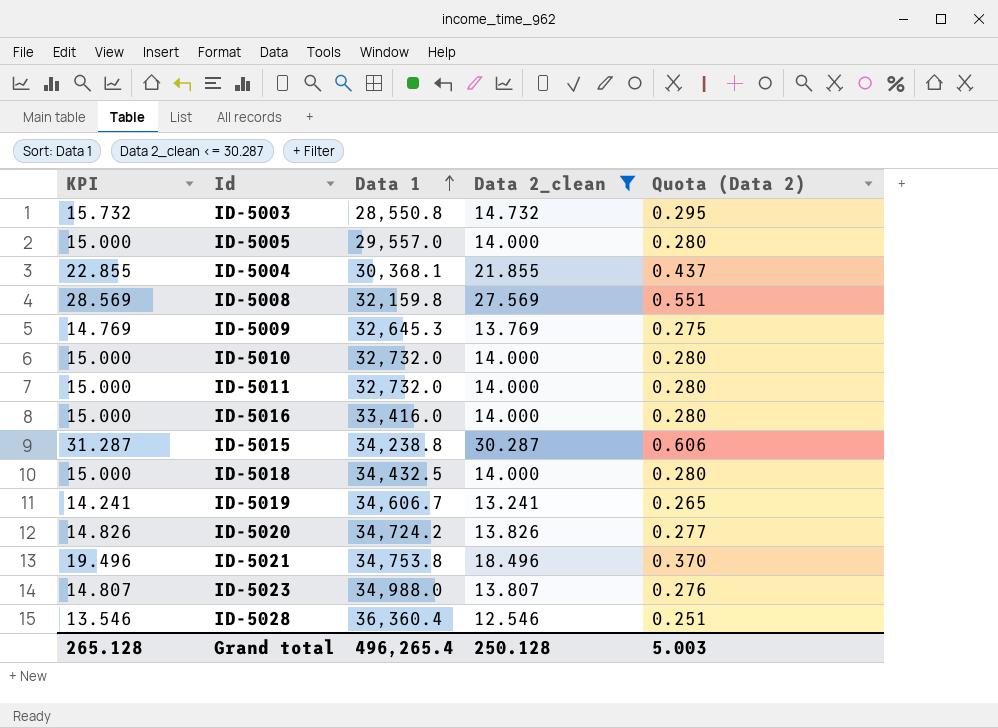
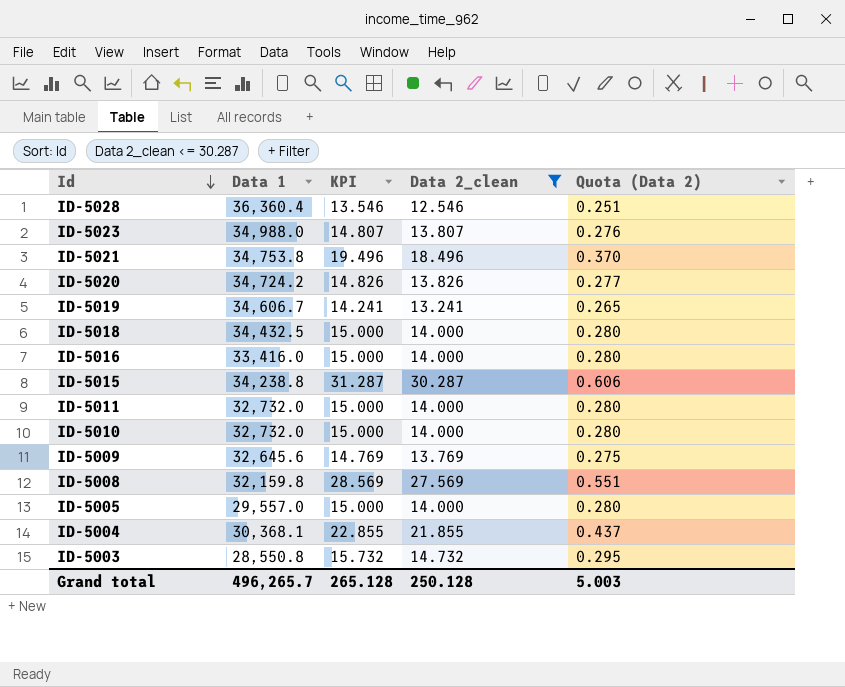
row order: Data 1 ascending -> Id descending
column KPI | position: 1 -> 3
ID-5009 | Data 1: 32,645.3 -> 32,645.6
Grand total | Data 1: 496,265.4 -> 496,265.7

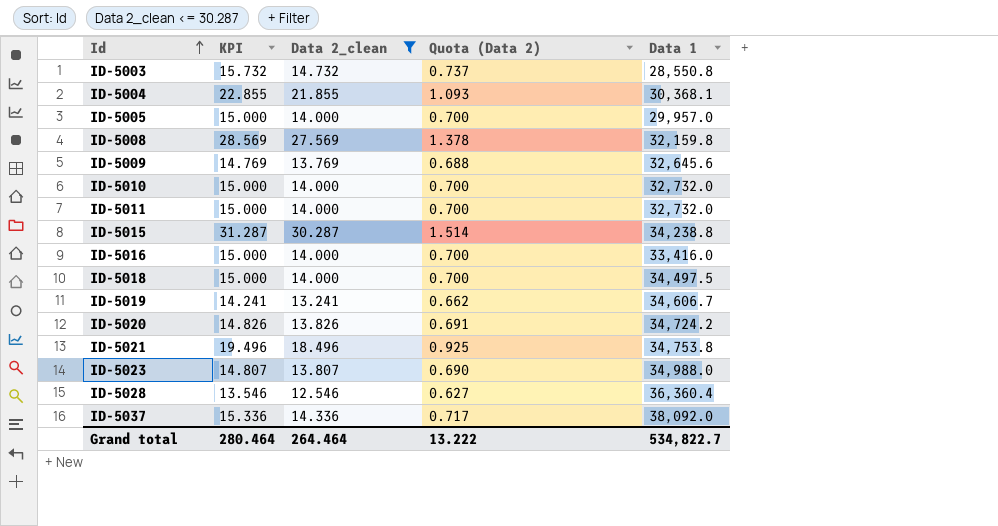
row order: Id descending -> Id ascending
column Quota (Data 2) | formula: [Data 2_clean] * 0.02 -> [Data 2_clean] * 0.05
column Data 1 | position: 2 -> 5
ID-5005 | Data 1: 29,557.0 -> 29,957.0
ID-5018 | Data 1: 34,432.5 -> 34,497.5
row ID-5037: none -> 15.336 | 14.336 | 0.717 | 38,092.0
Grand total | KPI: 265.128 -> 280.464
Grand total | Data 2_clean: 250.128 -> 264.464
Grand total | Quota (Data 2): 5.003 -> 13.222
Grand total | Data 1: 496,265.7 -> 534,822.7

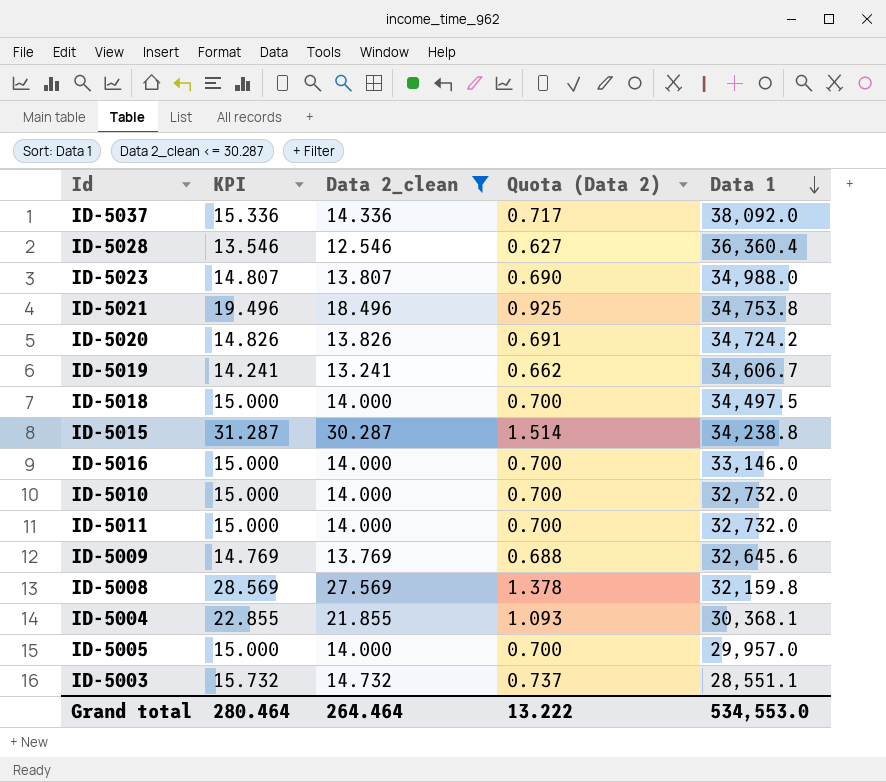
row order: Id ascending -> Data 1 descending
ID-5016 | Data 1: 33,416.0 -> 33,146.0
ID-5003 | Data 1: 28,550.8 -> 28,551.1
Grand total | Data 1: 534,822.7 -> 534,553.0

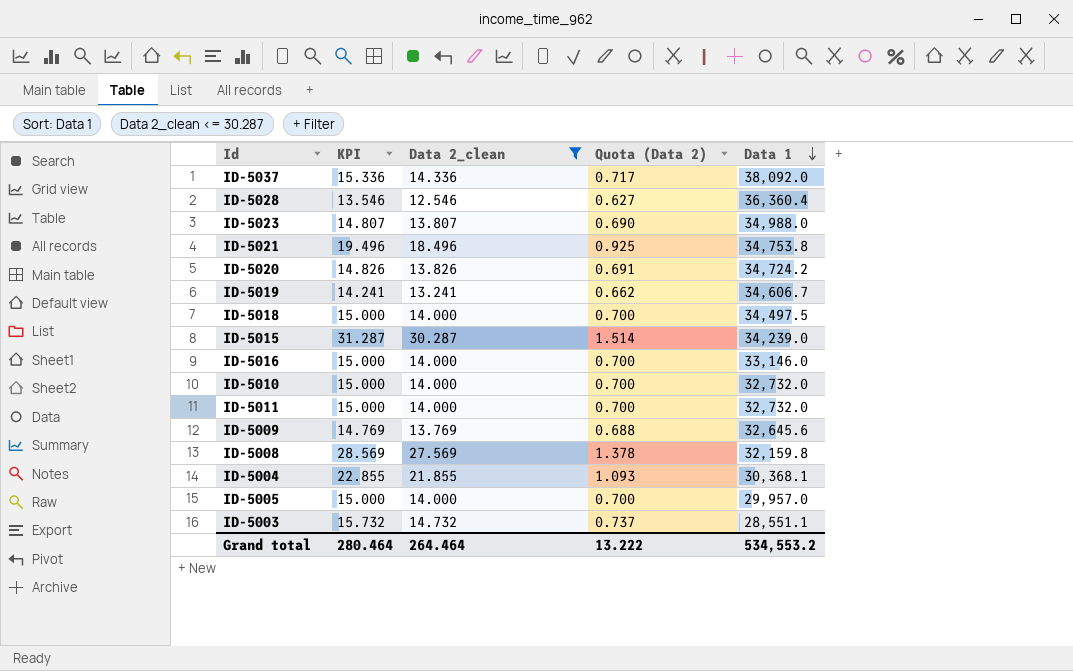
ID-5015 | Data 1: 34,238.8 -> 34,239.0
Grand total | Data 1: 534,553.0 -> 534,553.2

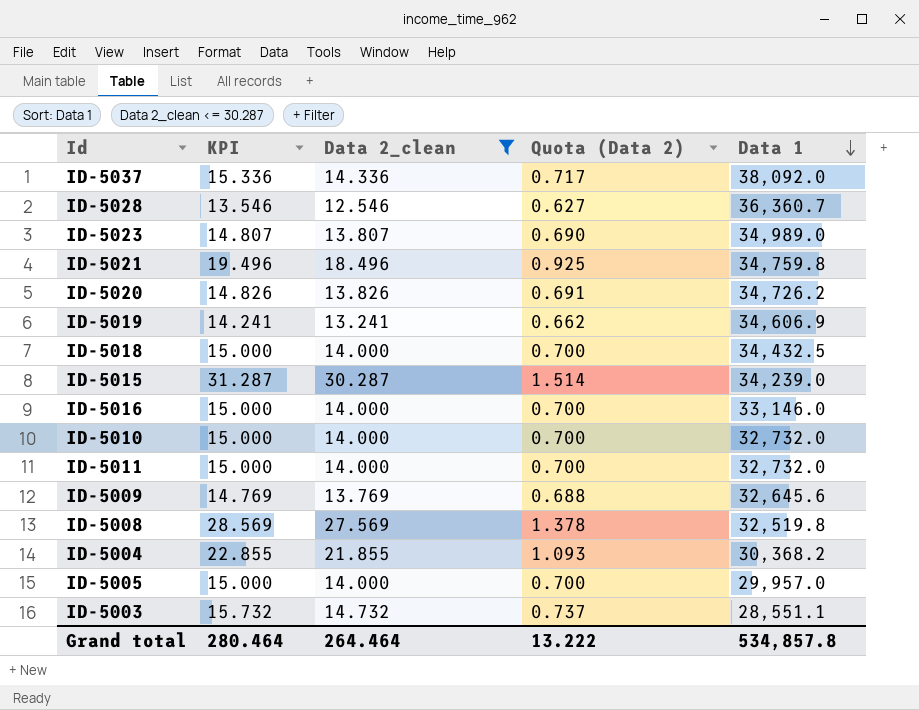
ID-5028 | Data 1: 36,360.4 -> 36,360.7
ID-5023 | Data 1: 34,988.0 -> 34,989.0
ID-5021 | Data 1: 34,753.8 -> 34,759.8
ID-5020 | Data 1: 34,724.2 -> 34,726.2
ID-5019 | Data 1: 34,606.7 -> 34,606.9
ID-5018 | Data 1: 34,497.5 -> 34,432.5
ID-5008 | Data 1: 32,159.8 -> 32,519.8
ID-5004 | Data 1: 30,368.1 -> 30,368.2
Grand total | Data 1: 534,553.2 -> 534,857.8

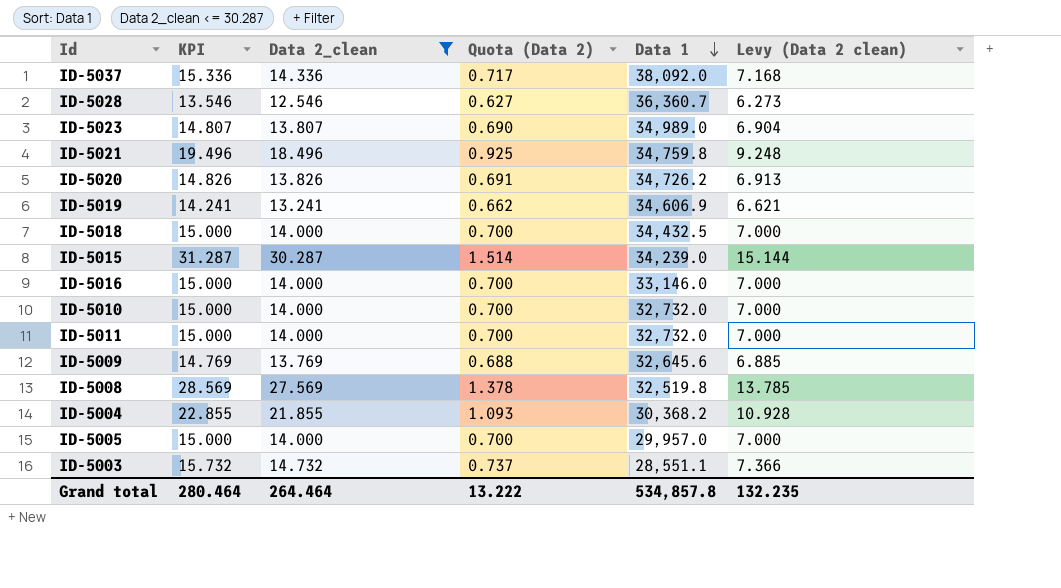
column Levy (Data 2 clean) | formula: none -> [Data 2_clean] * 0.5

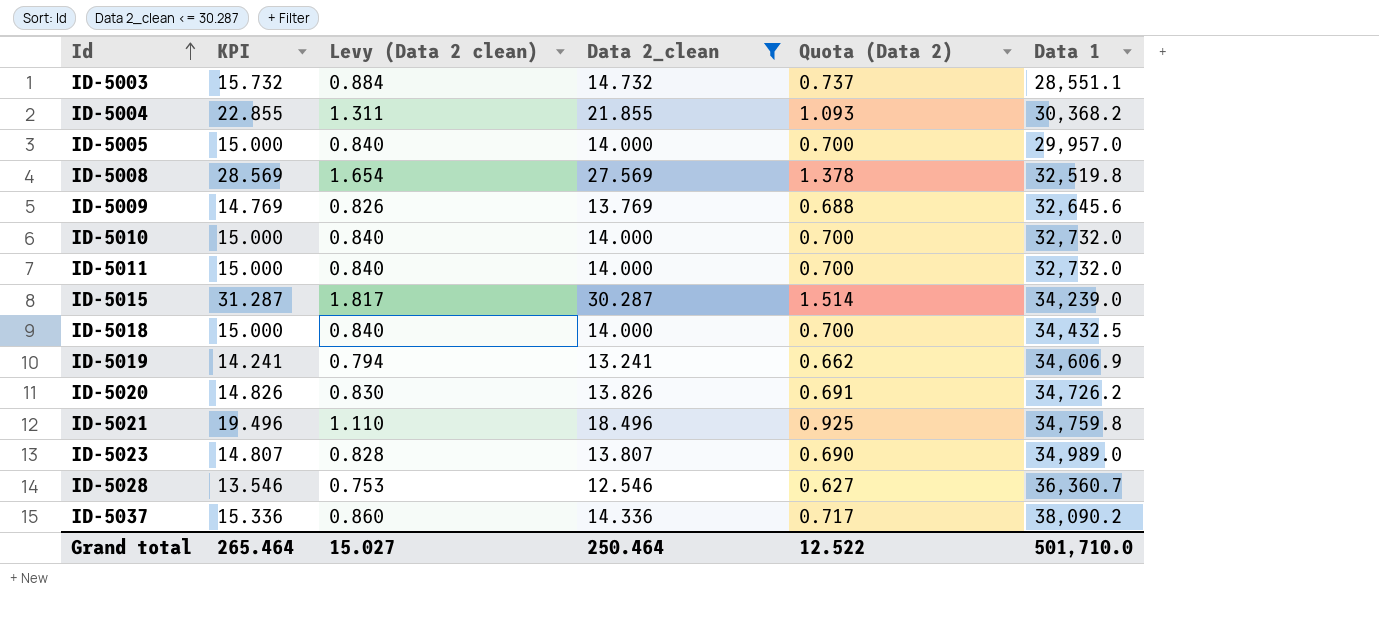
row order: Data 1 descending -> Id ascending
column Levy (Data 2 clean) | formula: [Data 2_clean] * 0.5 -> [Data 2_clean] * 0.06
column Levy (Data 2 clean) | position: 6 -> 3
row ID-5016: 15.000 | 14.000 | 0.700 | 33,146.0 | 7.000 -> none
ID-5037 | Data 1: 38,092.0 -> 38,090.2
Grand total | KPI: 280.464 -> 265.464
Grand total | Levy (Data 2 clean): 132.235 -> 15.027
Grand total | Data 2_clean: 264.464 -> 250.464
Grand total | Quota (Data 2): 13.222 -> 12.522
Grand total | Data 1: 534,857.8 -> 501,710.0

